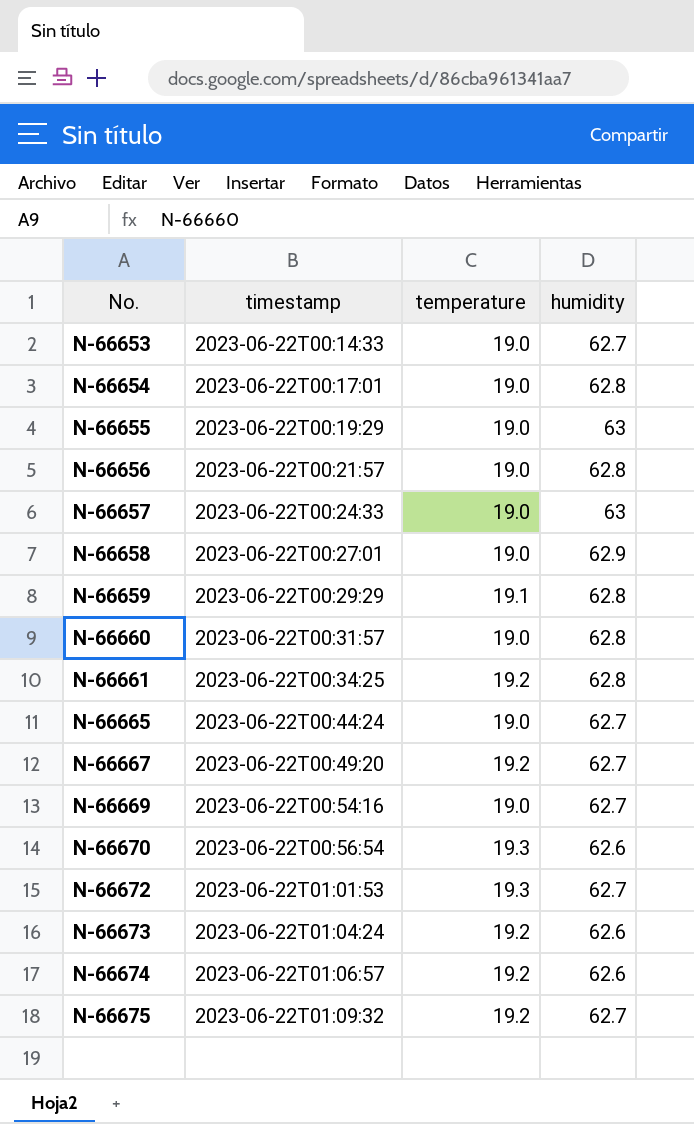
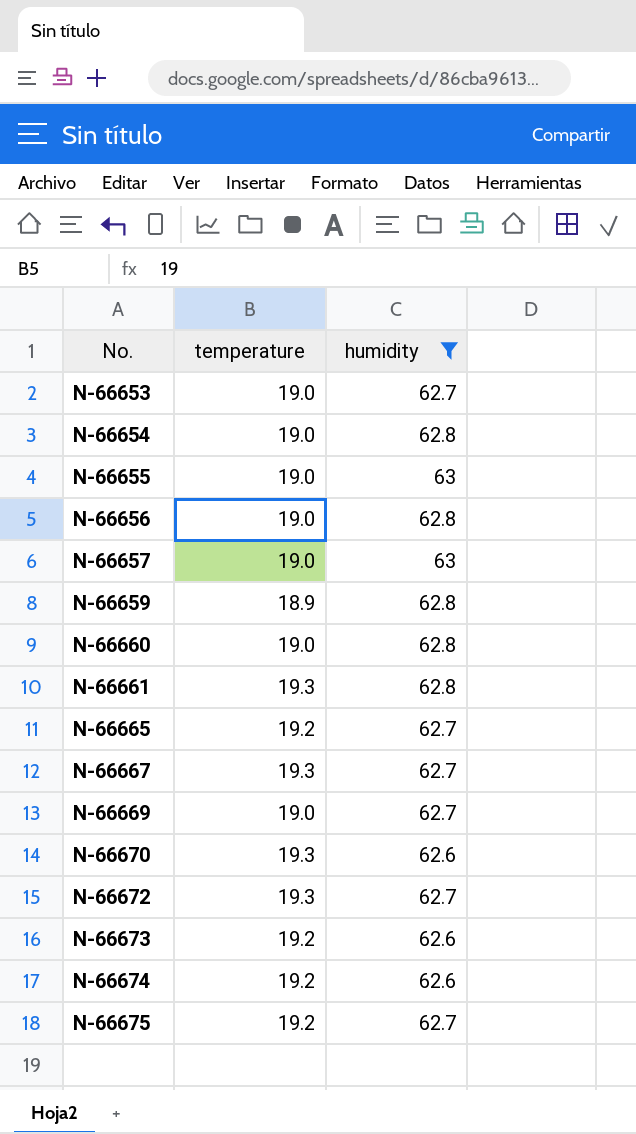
filter: none -> humidity != 62.9
column timestamp | position: 2 -> none
N-66659 | temperature: 19.1 -> 18.9
N-66661 | temperature: 19.2 -> 19.3
N-66665 | temperature: 19.0 -> 19.2
N-66667 | temperature: 19.2 -> 19.3

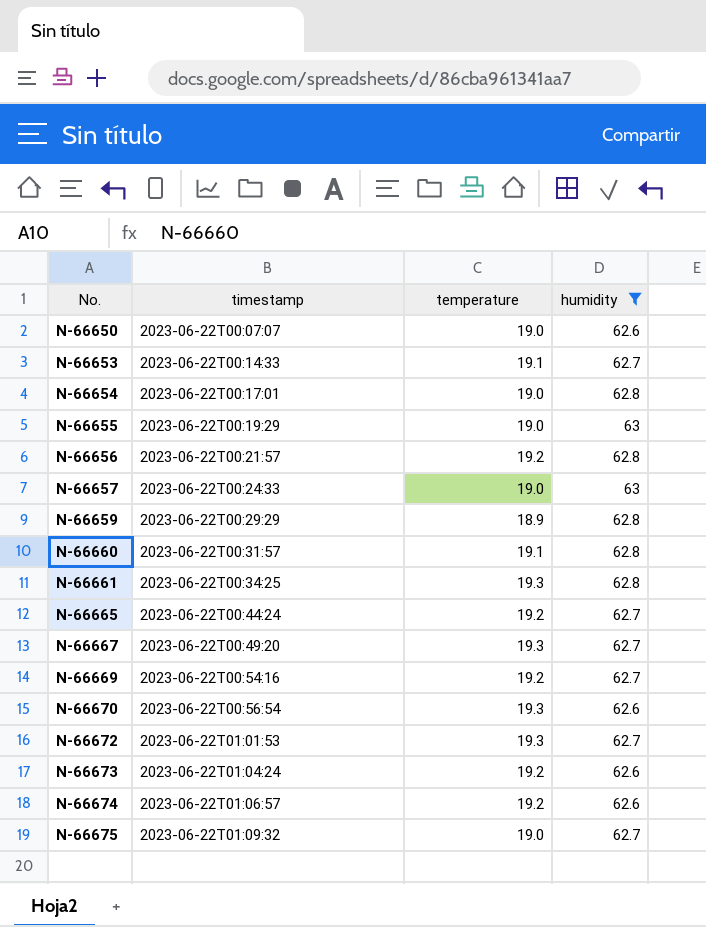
column timestamp | position: none -> 2
row N-66650: none -> 2023-06-22T00:07:07 | 19.0 | 62.6
N-66653 | temperature: 19.0 -> 19.1
N-66656 | temperature: 19.0 -> 19.2
N-66660 | temperature: 19.0 -> 19.1
N-66669 | temperature: 19.0 -> 19.2
N-66675 | temperature: 19.2 -> 19.0

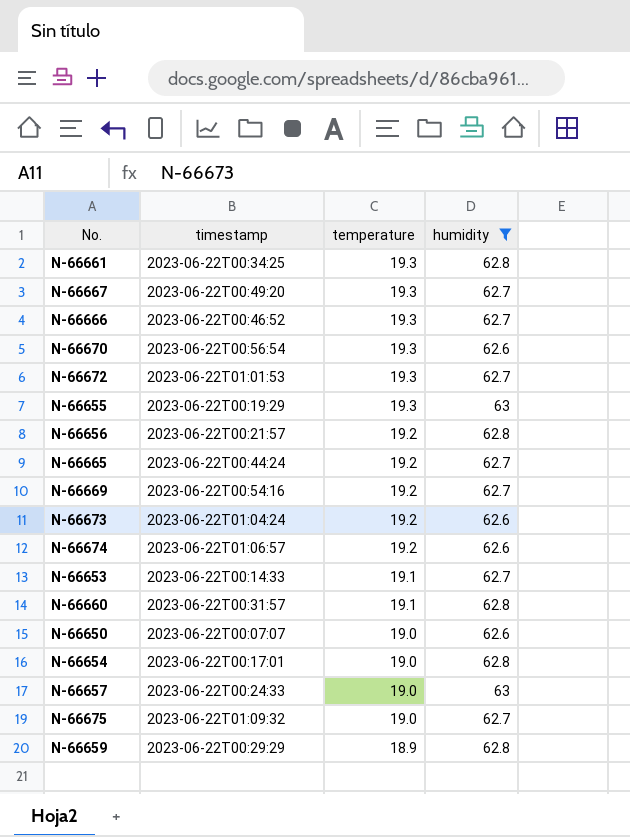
row order: No. ascending -> temperature descending
row N-66666: none -> 2023-06-22T00:46:52 | 19.3 | 62.7
N-66655 | temperature: 19.0 -> 19.3

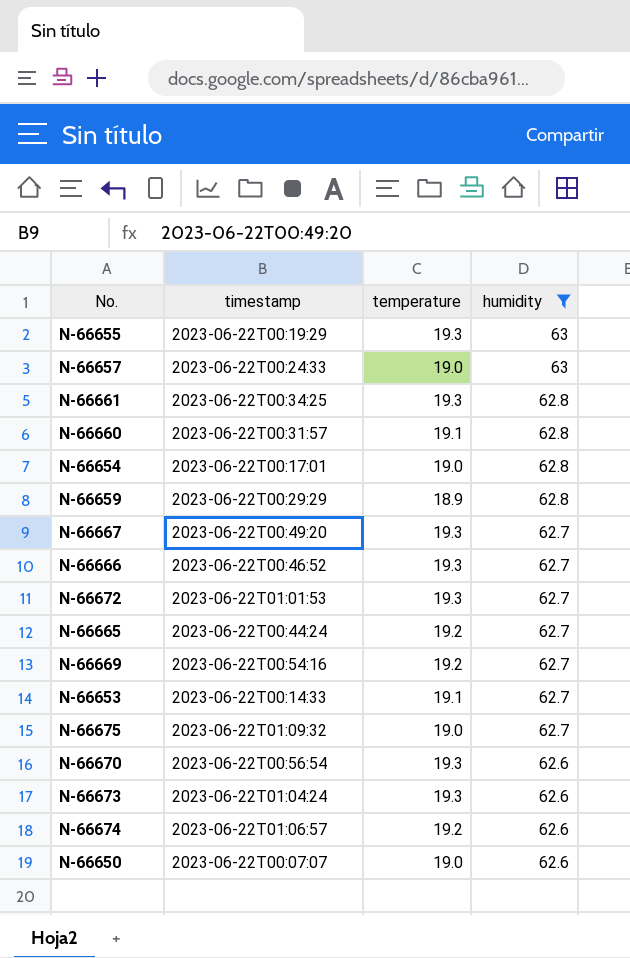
row order: temperature descending -> humidity descending
row N-66656: 2023-06-22T00:21:57 | 19.2 | 62.8 -> none
N-66673 | temperature: 19.2 -> 19.3

